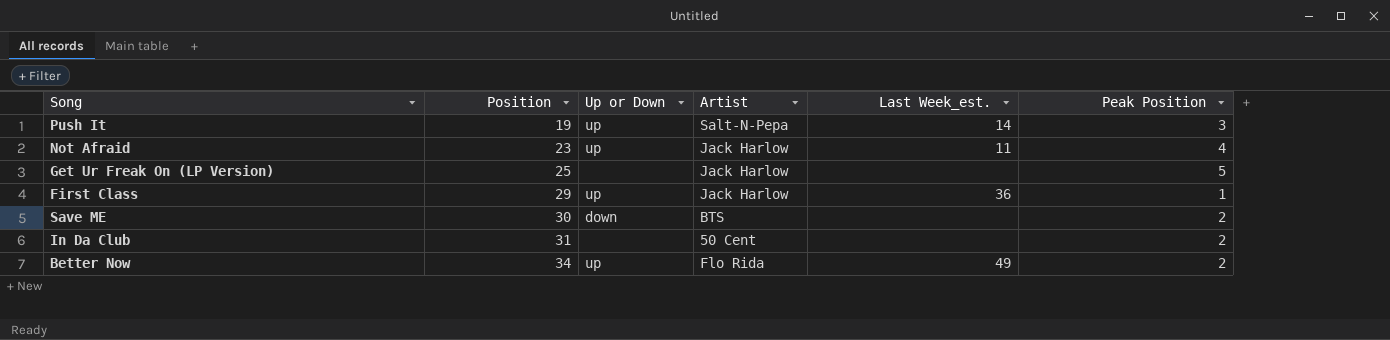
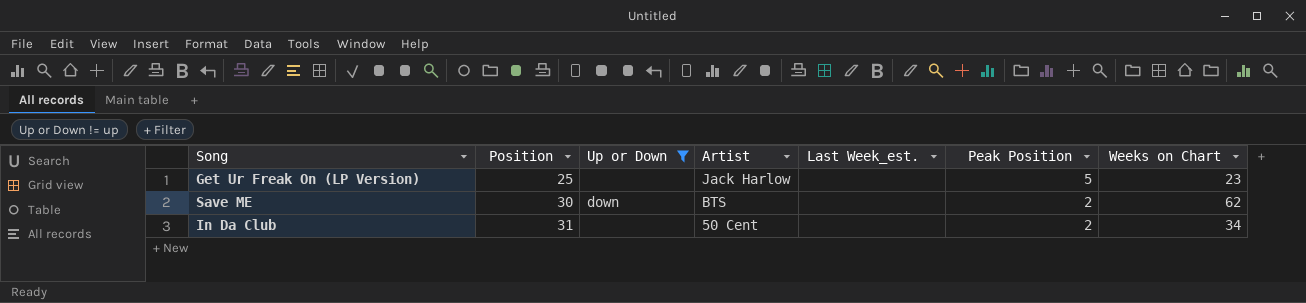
filter: none -> Up or Down != up
column Weeks on Chart | position: none -> 7

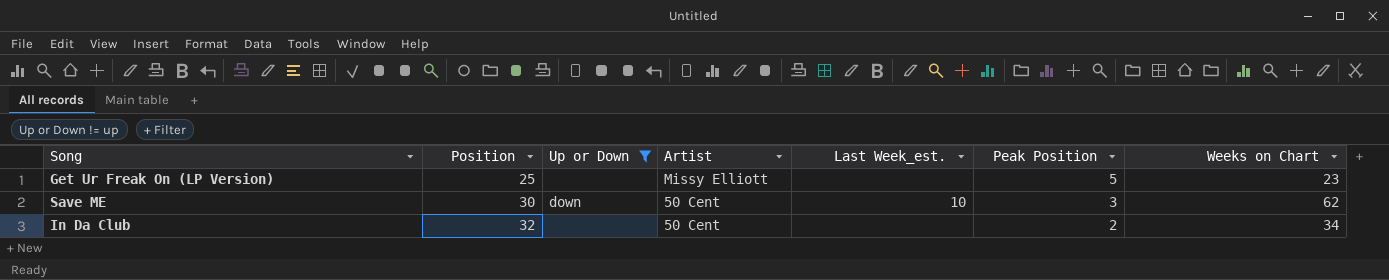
Get Ur Freak On (LP Version) | Artist: Jack Harlow -> Missy Elliott
Save ME | Artist: BTS -> 50 Cent
Save ME | Last Week_est.: none -> 10
Save ME | Peak Position: 2 -> 3
In Da Club | Position: 31 -> 32

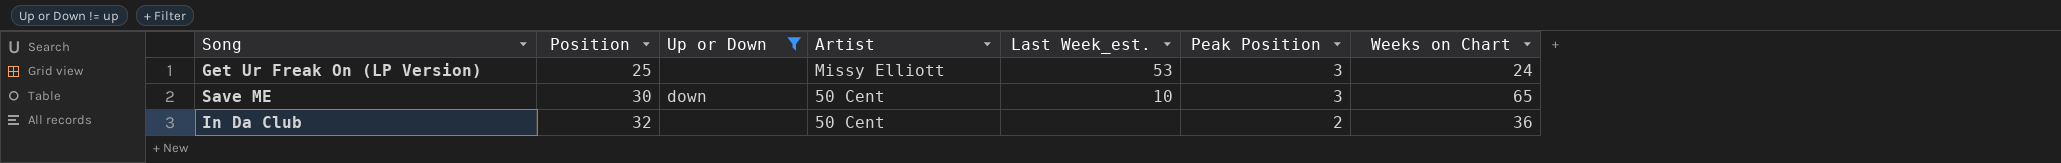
Get Ur Freak On (LP Version) | Last Week_est.: none -> 53
Get Ur Freak On (LP Version) | Peak Position: 5 -> 3
Get Ur Freak On (LP Version) | Weeks on Chart: 23 -> 24
Save ME | Weeks on Chart: 62 -> 65
In Da Club | Weeks on Chart: 34 -> 36

